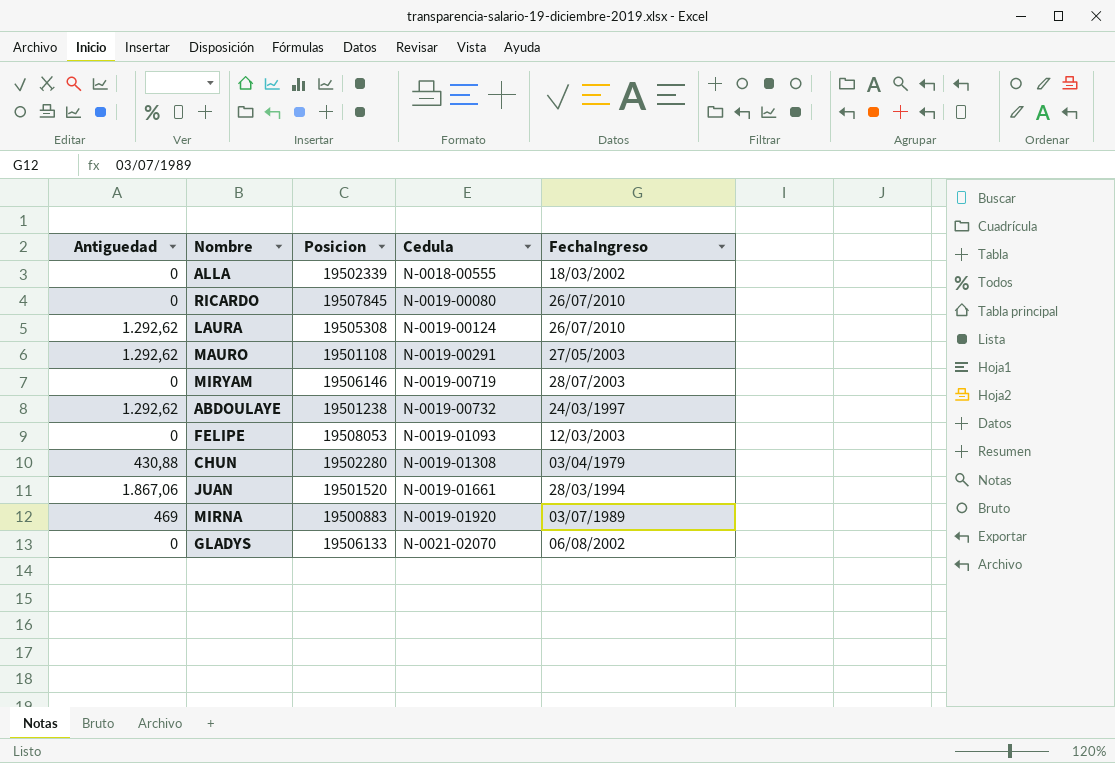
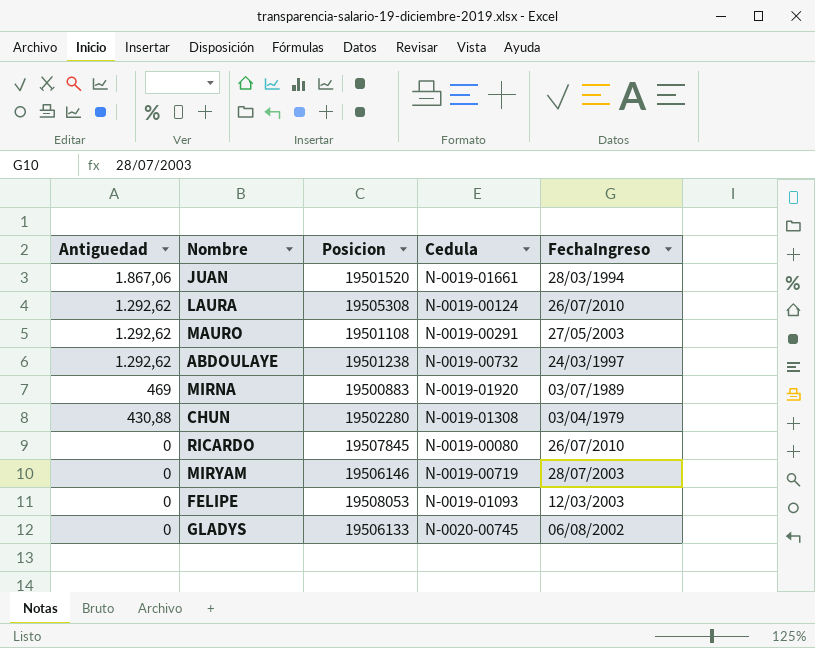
row order: Cedula ascending -> Antiguedad descending
row ALLA: 0 | 19502339 | N-0018-00555 | 18/03/2002 -> none
GLADYS | Cedula: N-0021-02070 -> N-0020-00745

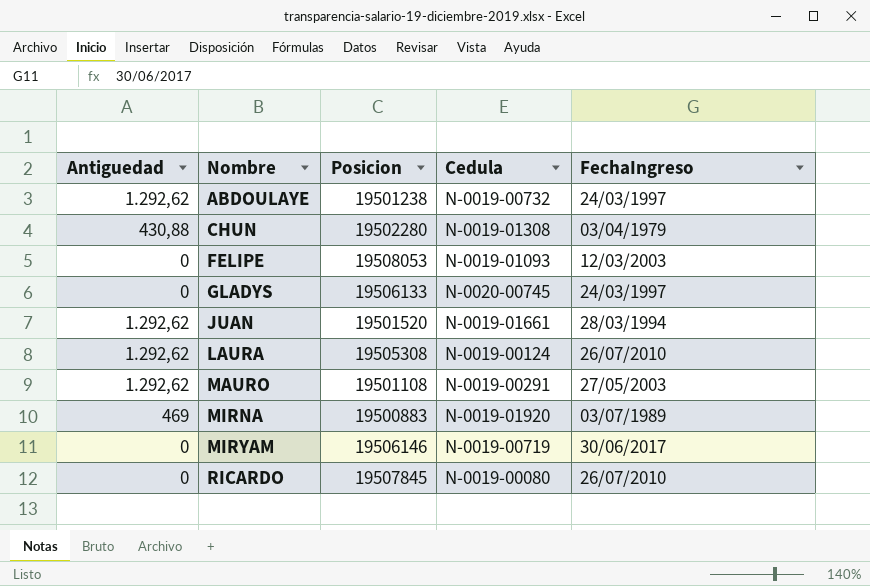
row order: Antiguedad descending -> Nombre ascending
GLADYS | FechaIngreso: 06/08/2002 -> 24/03/1997
JUAN | Antiguedad: 1.867,06 -> 1.292,62
MIRYAM | FechaIngreso: 28/07/2003 -> 30/06/2017

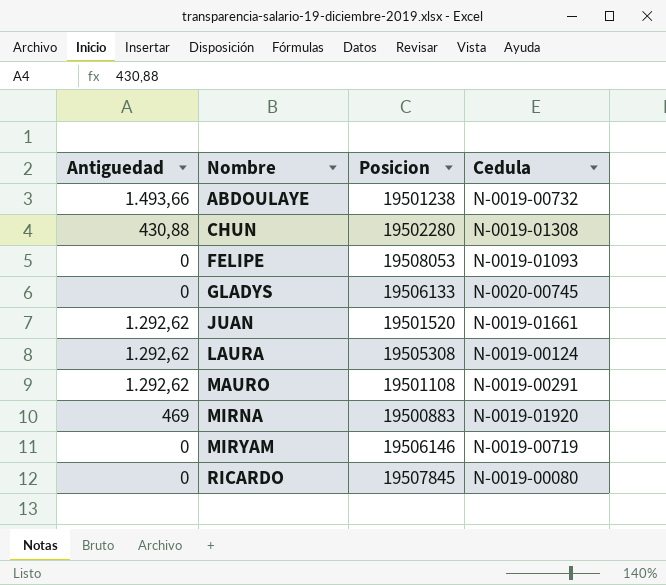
column FechaIngreso | position: 5 -> none
ABDOULAYE | Antiguedad: 1.292,62 -> 1.493,66

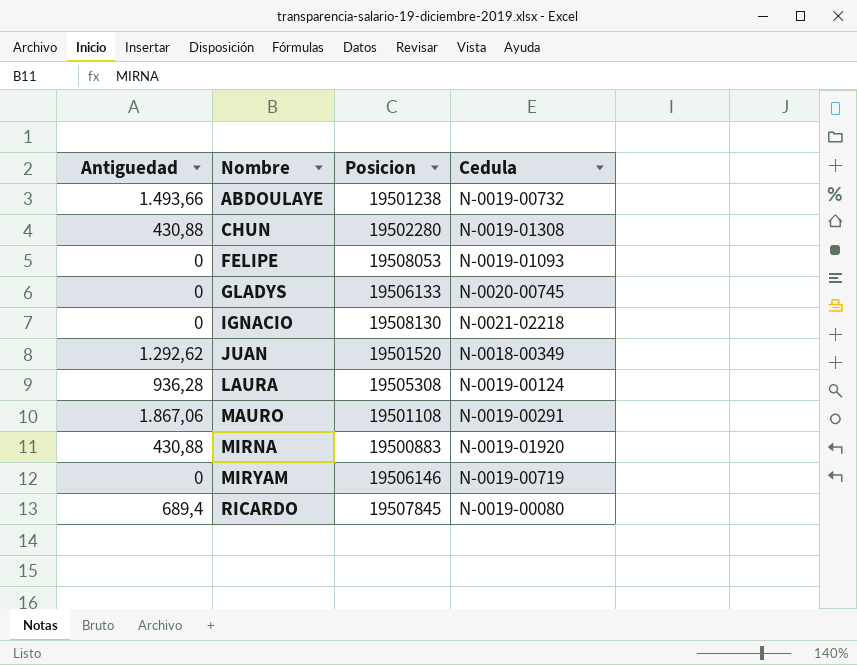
row IGNACIO: none -> 0 | 19508130 | N-0021-02218
JUAN | Cedula: N-0019-01661 -> N-0018-00349
LAURA | Antiguedad: 1.292,62 -> 936,28
MAURO | Antiguedad: 1.292,62 -> 1.867,06
MIRNA | Antiguedad: 469 -> 430,88
RICARDO | Antiguedad: 0 -> 689,4

